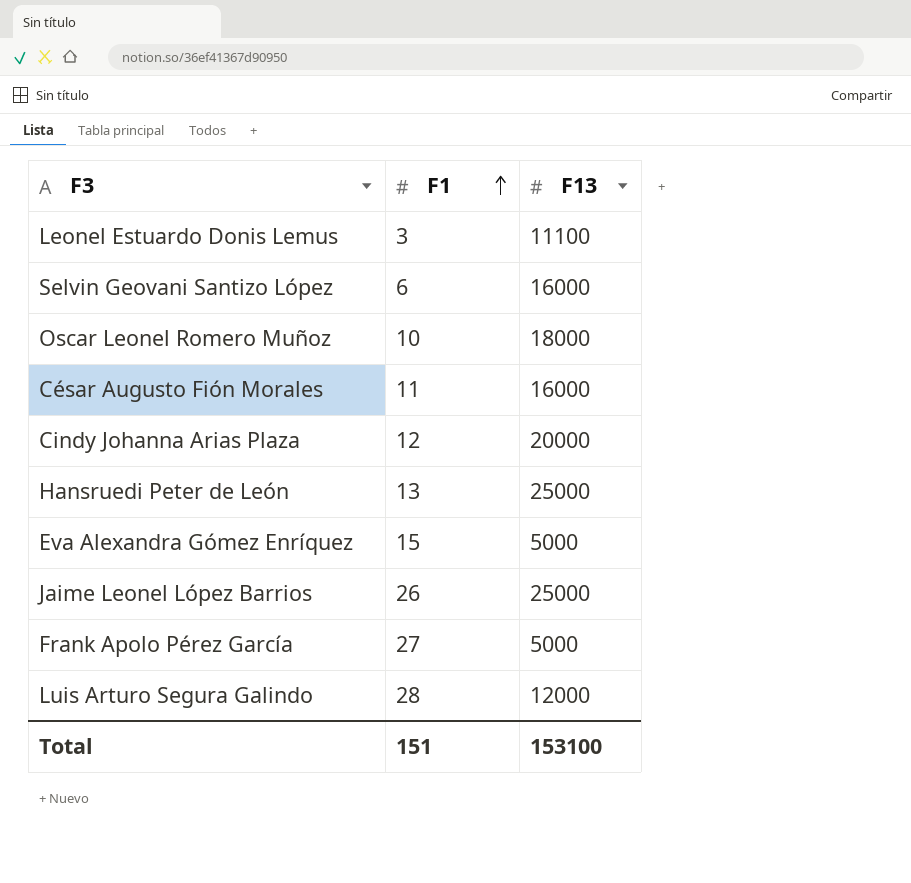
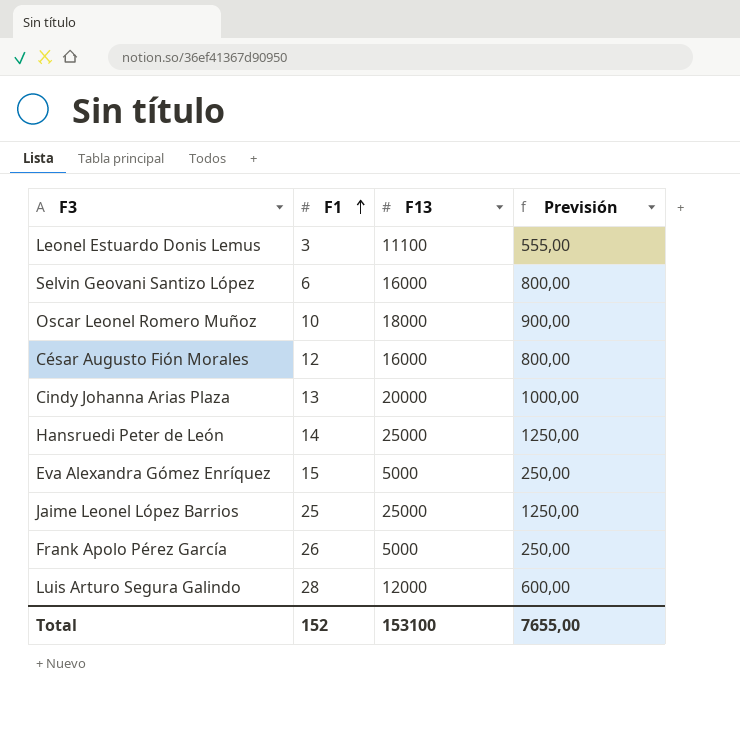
column Previsión | formula: none -> [F13] * 0,05
César Augusto Fión Morales | F1: 11 -> 12
Cindy Johanna Arias Plaza | F1: 12 -> 13
Hansruedi Peter de León | F1: 13 -> 14
Jaime Leonel López Barrios | F1: 26 -> 25
Frank Apolo Pérez García | F1: 27 -> 26
Total | F1: 151 -> 152

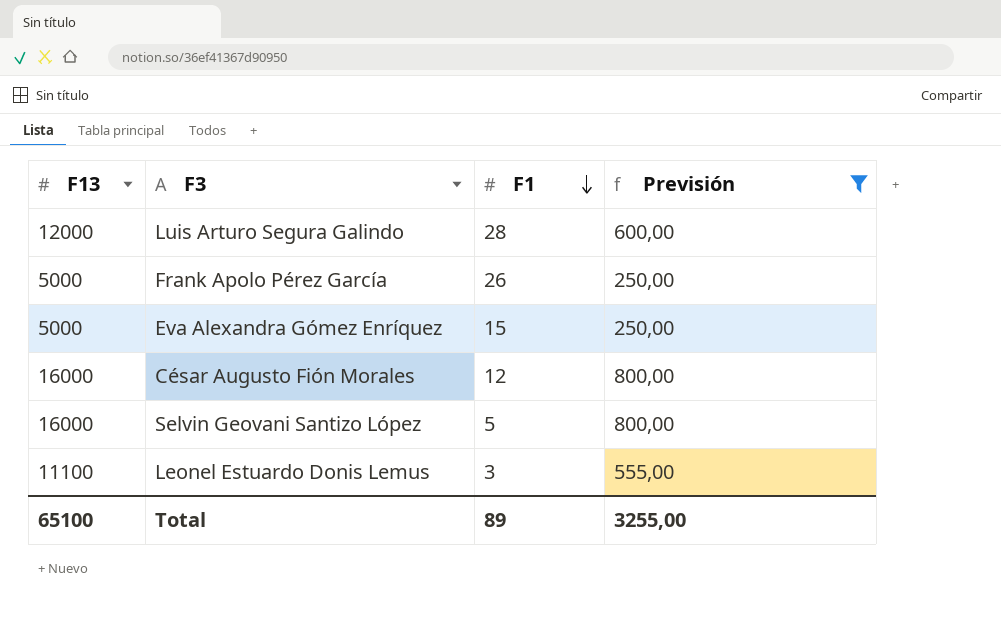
filter: none -> Previsión <= 800,00
row order: F1 ascending -> F1 descending
column F13 | position: 3 -> 1
Selvin Geovani Santizo López | F1: 6 -> 5
Total | F13: 153100 -> 65100
Total | F1: 152 -> 89
Total | Previsión: 7655,00 -> 3255,00

